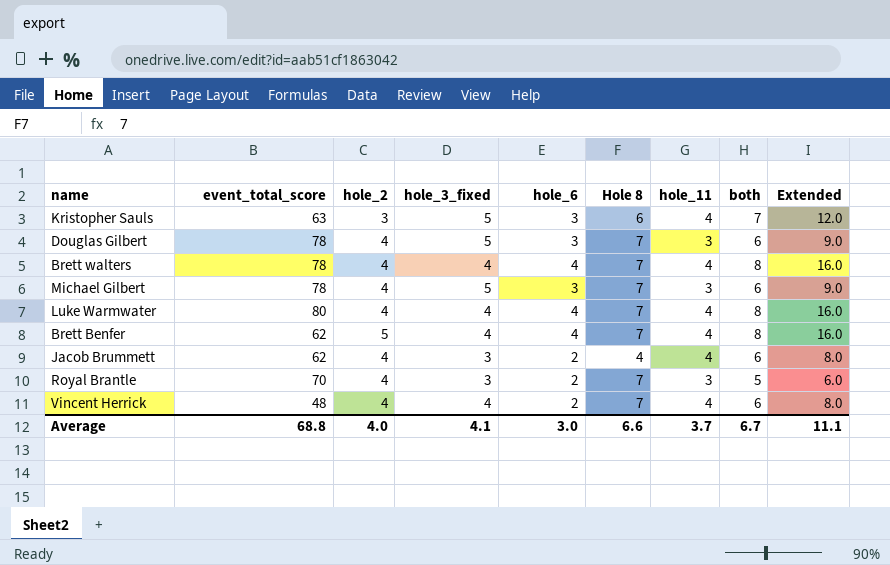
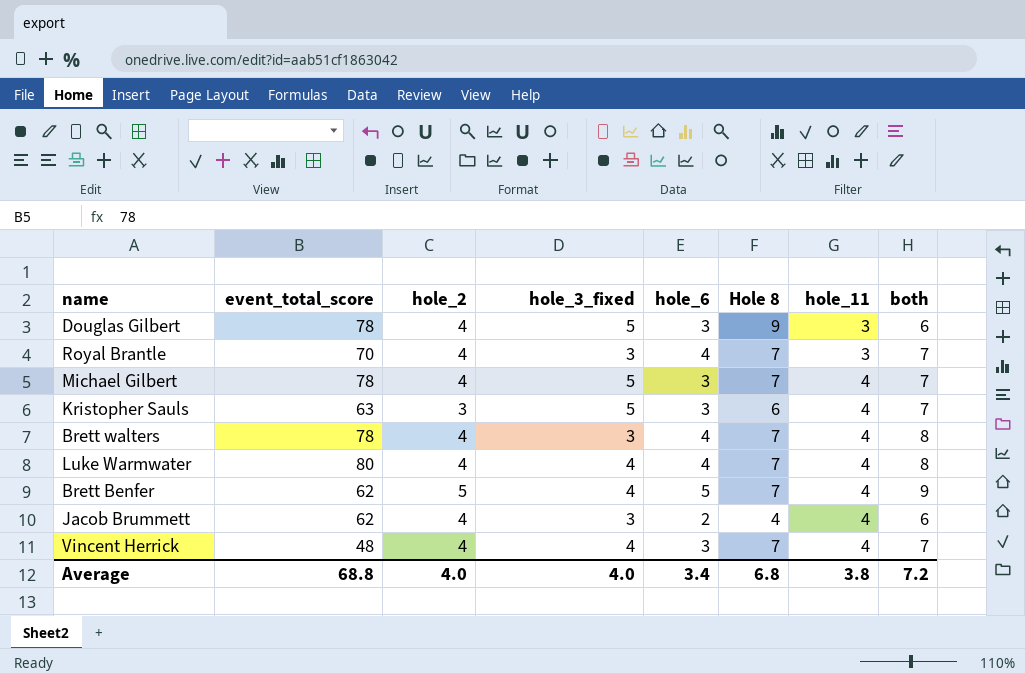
row order: none -> hole_11 ascending
column Extended | formula: [hole_6] * [hole_11] -> none
Douglas Gilbert | Hole 8: 7 -> 9
Royal Brantle | hole_6: 2 -> 4
Royal Brantle | both: 5 -> 7
Michael Gilbert | hole_11: 3 -> 4
Michael Gilbert | both: 6 -> 7
Brett walters | hole_3_fixed: 4 -> 3
Brett Benfer | hole_6: 4 -> 5
Brett Benfer | both: 8 -> 9
Vincent Herrick | hole_6: 2 -> 3
Vincent Herrick | both: 6 -> 7
Average | hole_3_fixed: 4.1 -> 4.0
Average | hole_6: 3.0 -> 3.4
Average | Hole 8: 6.6 -> 6.8
Average | hole_11: 3.7 -> 3.8
Average | both: 6.7 -> 7.2

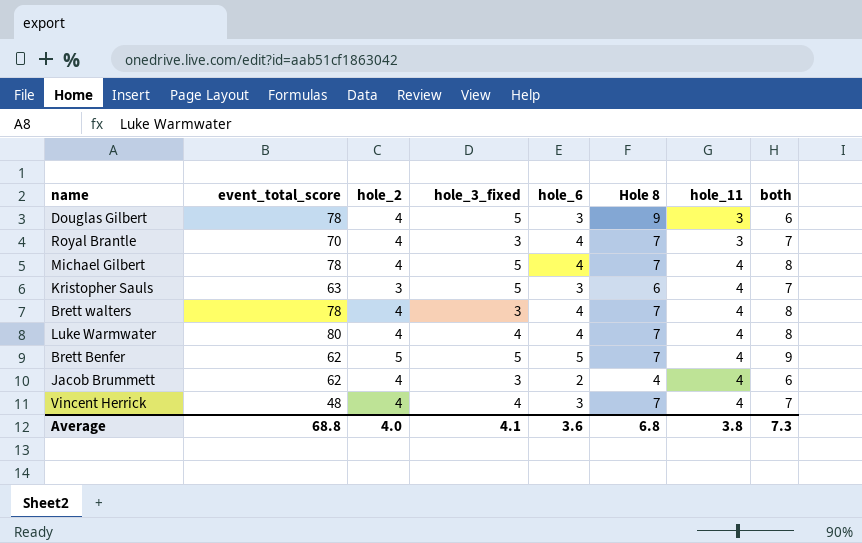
Michael Gilbert | hole_6: 3 -> 4
Michael Gilbert | both: 7 -> 8
Brett Benfer | hole_3_fixed: 4 -> 5
Average | hole_3_fixed: 4.0 -> 4.1
Average | hole_6: 3.4 -> 3.6
Average | both: 7.2 -> 7.3

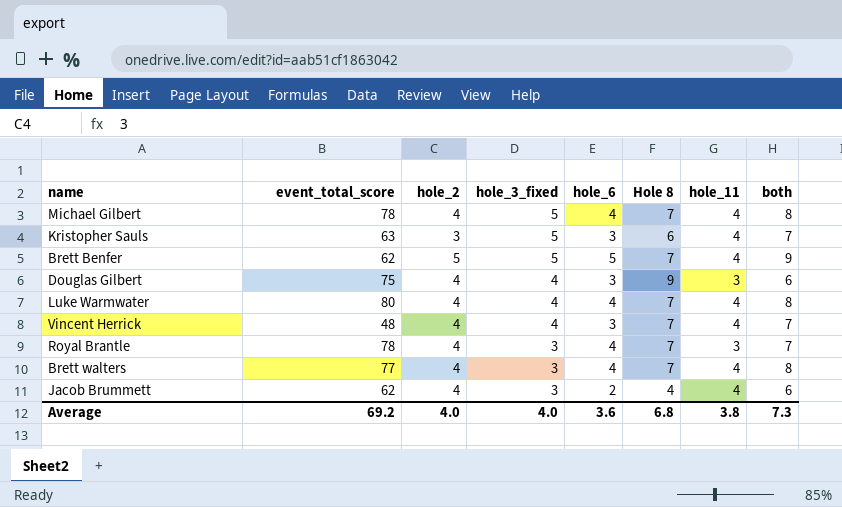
row order: hole_11 ascending -> hole_3_fixed descending
Douglas Gilbert | event_total_score: 78 -> 75
Douglas Gilbert | hole_3_fixed: 5 -> 4
Royal Brantle | event_total_score: 70 -> 78
Brett walters | event_total_score: 78 -> 77
Average | event_total_score: 68.8 -> 69.2
Average | hole_3_fixed: 4.1 -> 4.0

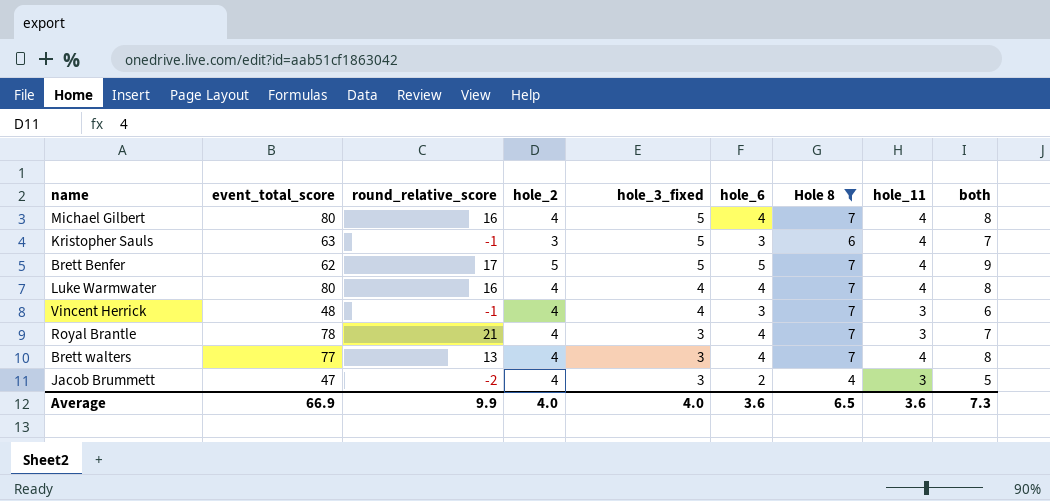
filter: none -> Hole 8 != 9
column round_relative_score | position: none -> 3
Michael Gilbert | event_total_score: 78 -> 80
Vincent Herrick | hole_11: 4 -> 3
Vincent Herrick | both: 7 -> 6
Jacob Brummett | event_total_score: 62 -> 47
Jacob Brummett | hole_11: 4 -> 3
Jacob Brummett | both: 6 -> 5
Average | event_total_score: 69.2 -> 66.9
Average | Hole 8: 6.8 -> 6.5
Average | hole_11: 3.8 -> 3.6

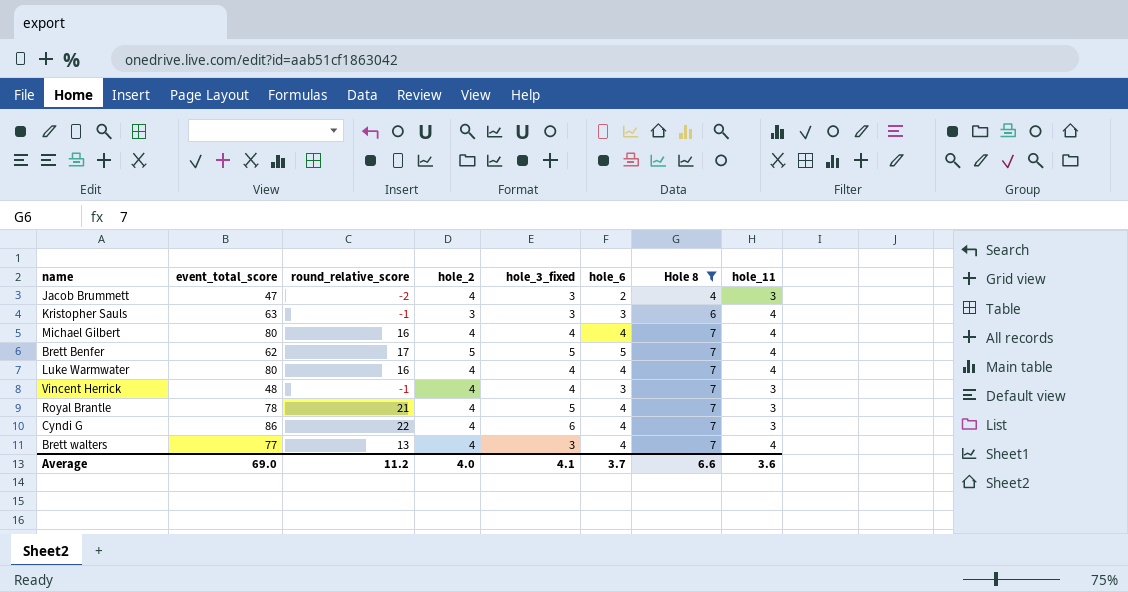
row order: hole_3_fixed descending -> Hole 8 ascending
column both | formula: [hole_6] + [hole_11] -> none
Kristopher Sauls | hole_3_fixed: 5 -> 3
Michael Gilbert | hole_3_fixed: 5 -> 4
Royal Brantle | hole_3_fixed: 3 -> 5
row Cyndi G: none -> 86 | 22 | 4 | 6 | 4 | 7 | 3
Average | event_total_score: 66.9 -> 69.0
Average | round_relative_score: 9.9 -> 11.2
Average | hole_3_fixed: 4.0 -> 4.1
Average | hole_6: 3.6 -> 3.7
Average | Hole 8: 6.5 -> 6.6

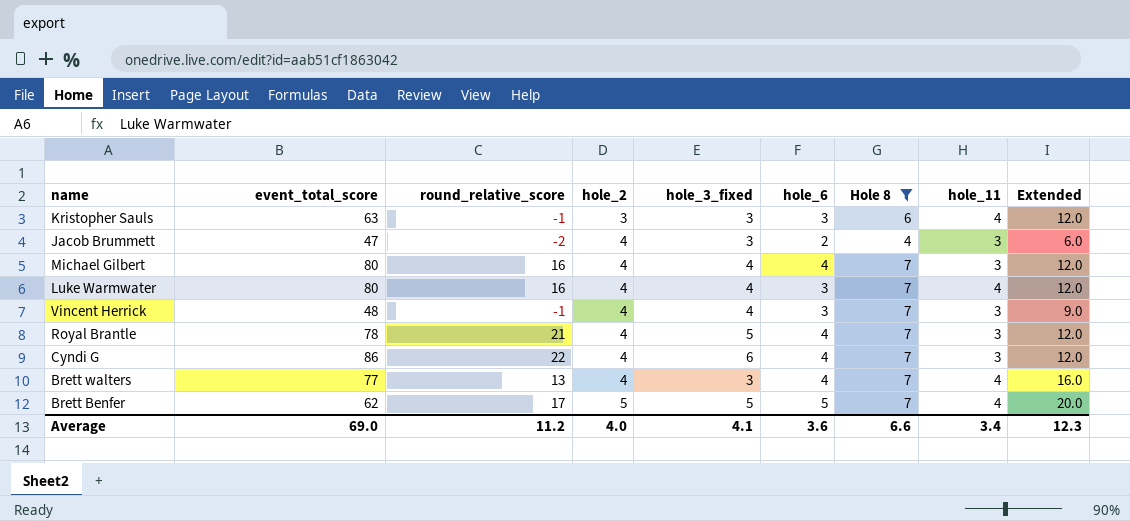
row order: Hole 8 ascending -> hole_2 ascending
column Extended | formula: none -> [hole_6] * [hole_11]
Michael Gilbert | hole_11: 4 -> 3
Luke Warmwater | hole_6: 4 -> 3
Average | hole_6: 3.7 -> 3.6
Average | hole_11: 3.6 -> 3.4

